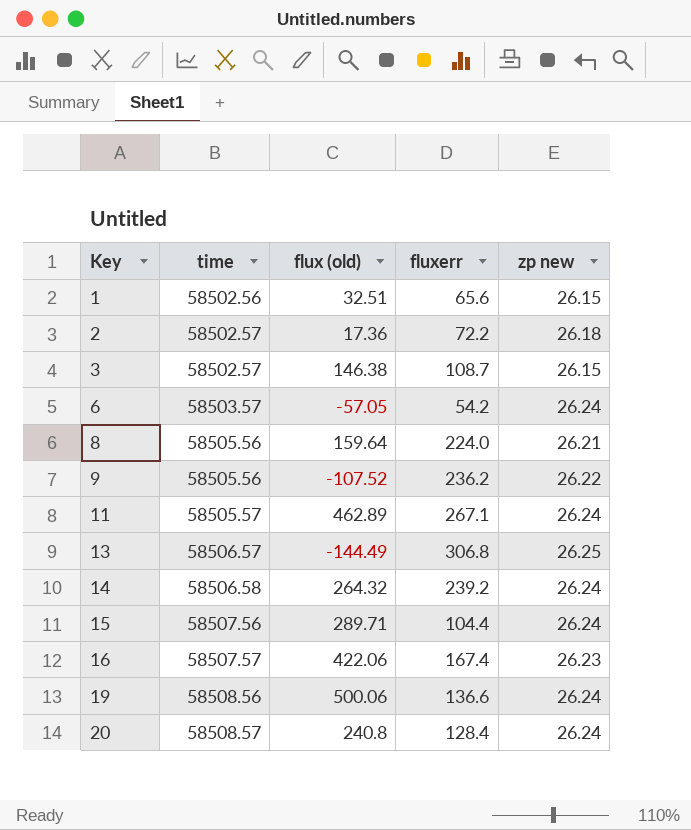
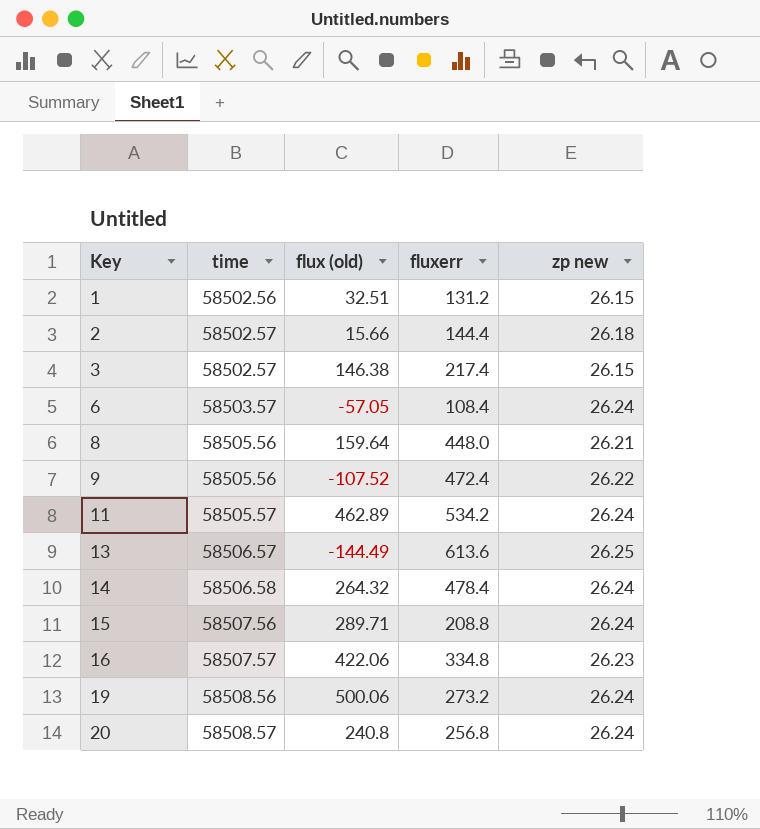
1 | fluxerr: 65.6 -> 131.2
2 | flux (old): 17.36 -> 15.66
2 | fluxerr: 72.2 -> 144.4
3 | fluxerr: 108.7 -> 217.4
6 | fluxerr: 54.2 -> 108.4
8 | fluxerr: 224.0 -> 448.0
9 | fluxerr: 236.2 -> 472.4
11 | fluxerr: 267.1 -> 534.2
13 | fluxerr: 306.8 -> 613.6
14 | fluxerr: 239.2 -> 478.4
15 | fluxerr: 104.4 -> 208.8
16 | fluxerr: 167.4 -> 334.8
19 | fluxerr: 136.6 -> 273.2
20 | fluxerr: 128.4 -> 256.8

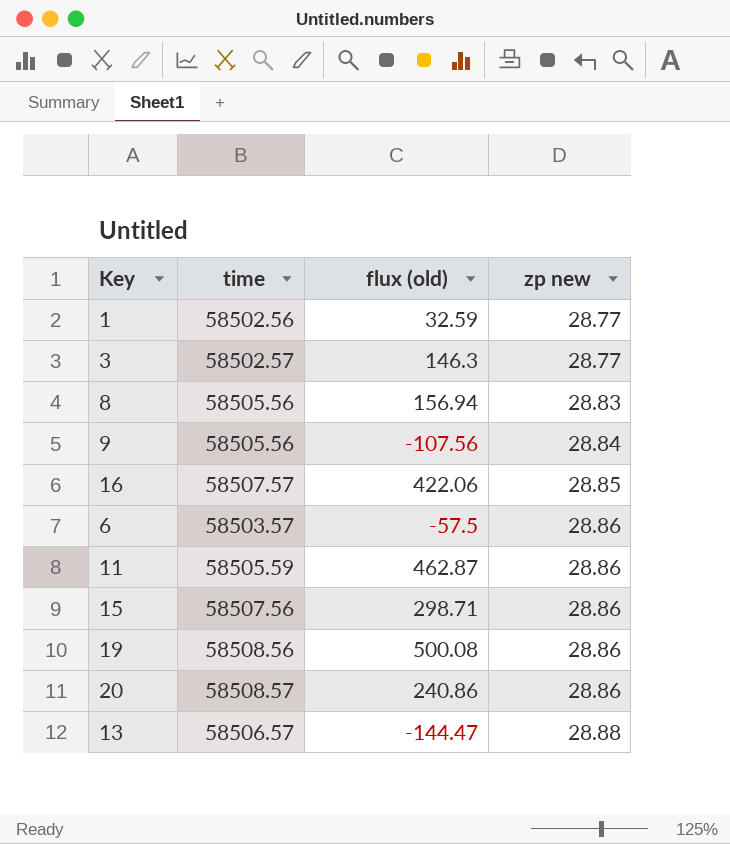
row order: Key ascending -> zp new ascending
column fluxerr | position: 4 -> none
row 2: 58502.57 | 15.66 | 144.4 | 26.18 -> none
row 14: 58506.58 | 264.32 | 478.4 | 26.24 -> none
1 | flux (old): 32.51 -> 32.59
1 | zp new: 26.15 -> 28.77
3 | flux (old): 146.38 -> 146.3
3 | zp new: 26.15 -> 28.77
8 | flux (old): 159.64 -> 156.94
8 | zp new: 26.21 -> 28.83
9 | flux (old): -107.52 -> -107.56
9 | zp new: 26.22 -> 28.84
16 | zp new: 26.23 -> 28.85
6 | flux (old): -57.05 -> -57.5
6 | zp new: 26.24 -> 28.86
11 | time: 58505.57 -> 58505.59
11 | flux (old): 462.89 -> 462.87
11 | zp new: 26.24 -> 28.86
15 | flux (old): 289.71 -> 298.71
15 | zp new: 26.24 -> 28.86
19 | flux (old): 500.06 -> 500.08
19 | zp new: 26.24 -> 28.86
20 | flux (old): 240.8 -> 240.86
20 | zp new: 26.24 -> 28.86
13 | flux (old): -144.49 -> -144.47
13 | zp new: 26.25 -> 28.88

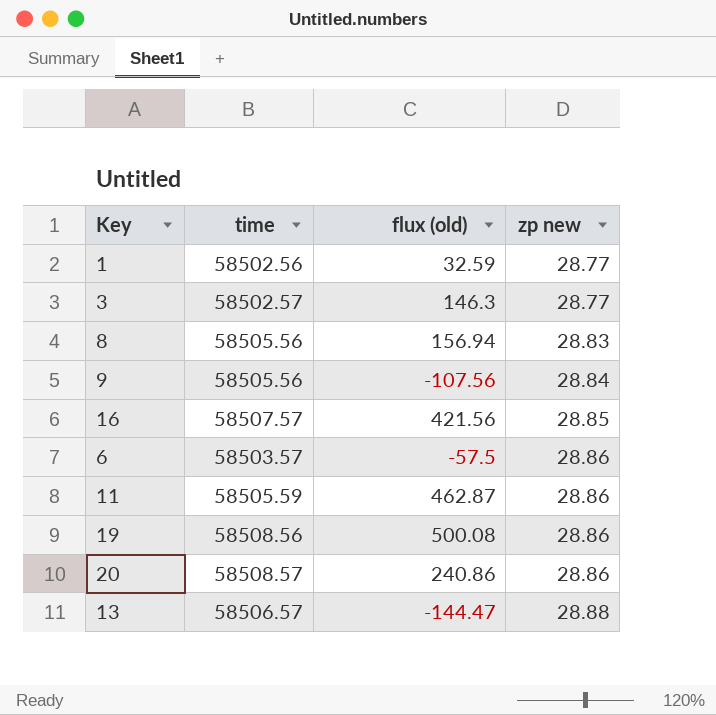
row 15: 58507.56 | 298.71 | 28.86 -> none
16 | flux (old): 422.06 -> 421.56

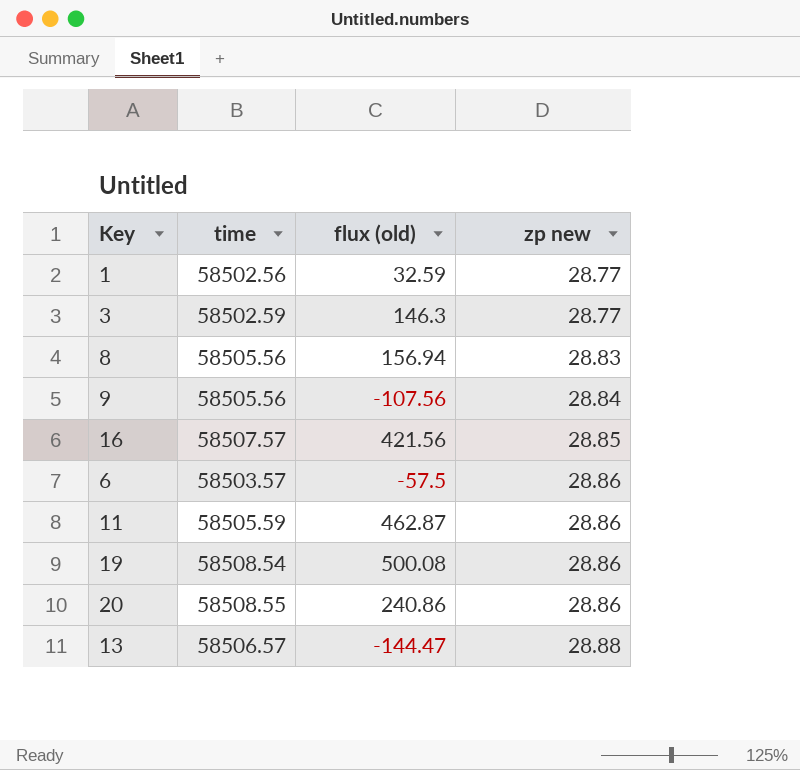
3 | time: 58502.57 -> 58502.59
19 | time: 58508.56 -> 58508.54
20 | time: 58508.57 -> 58508.55

